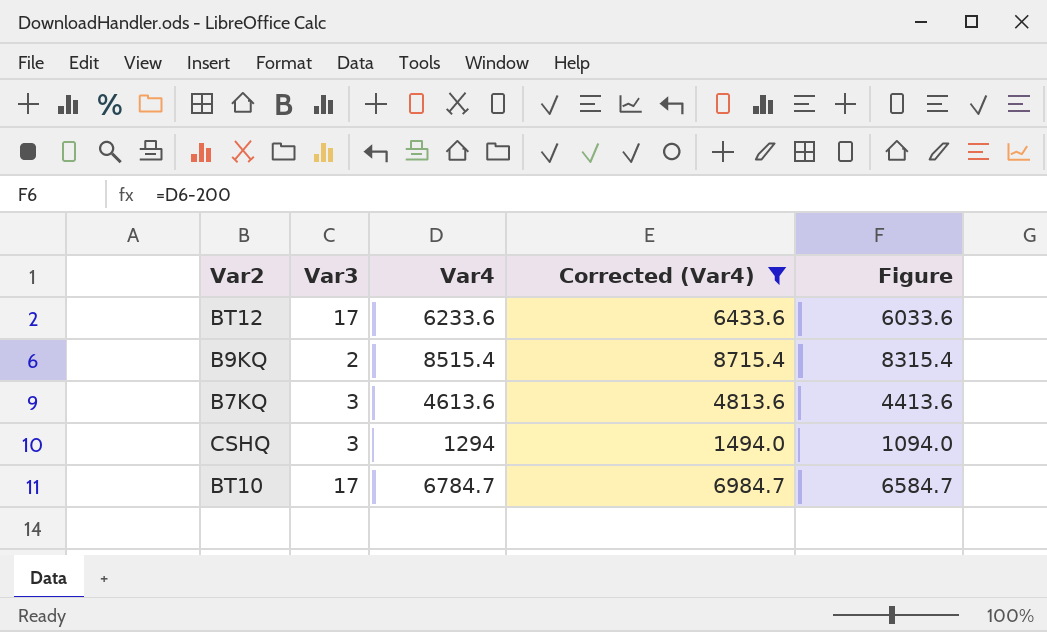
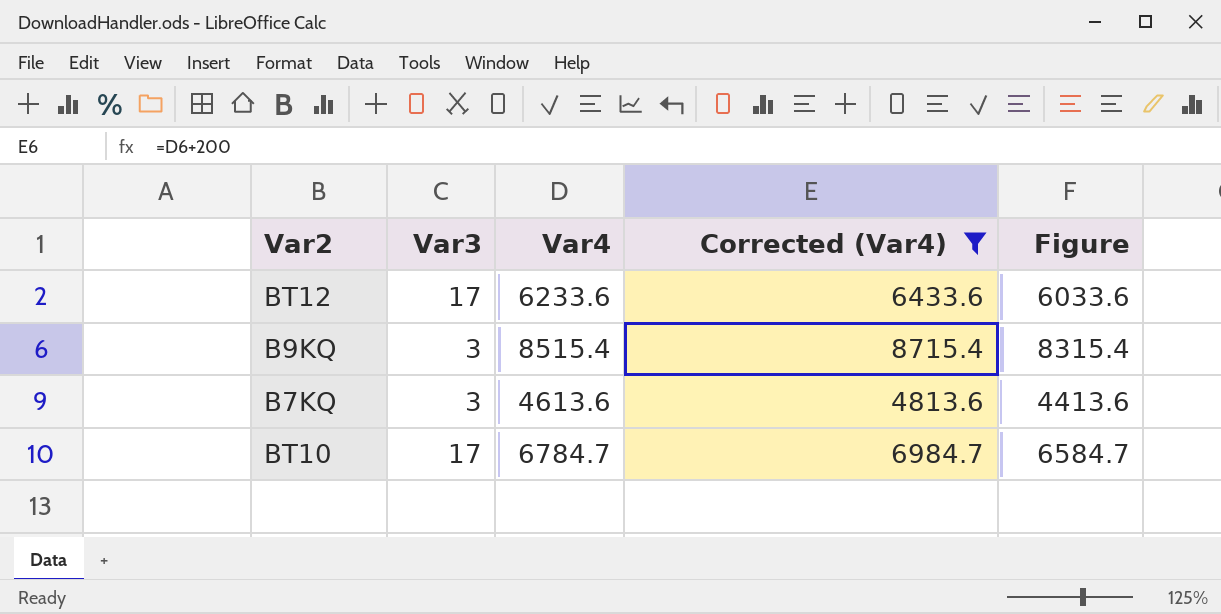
row CSHQ: 3 | 1294 | 1494.0 | 1094.0 -> none
B9KQ | Var3: 2 -> 3

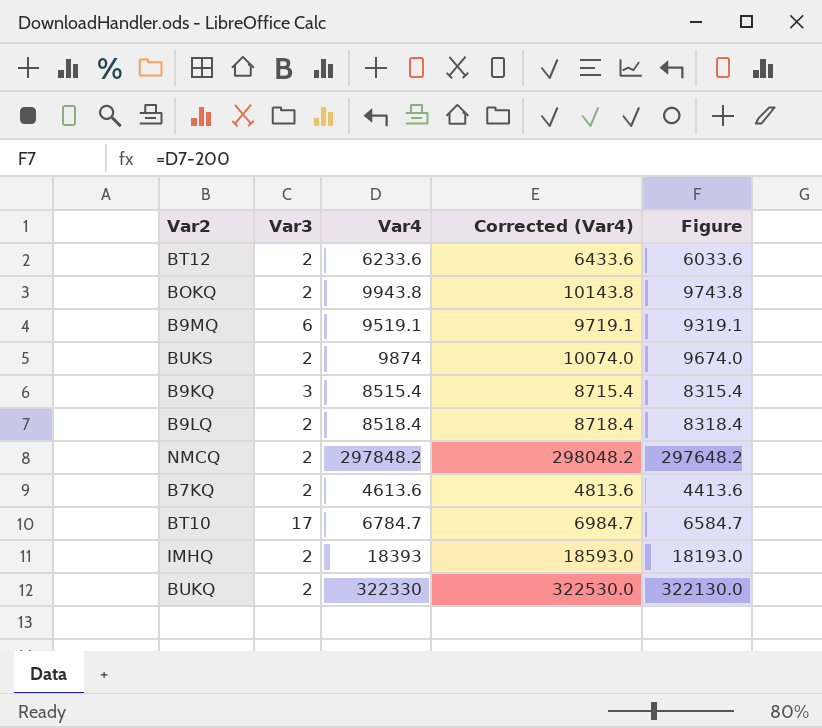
filter: Corrected (Var4) <= 8715.4 -> none
BT12 | Var3: 17 -> 2
B7KQ | Var3: 3 -> 2

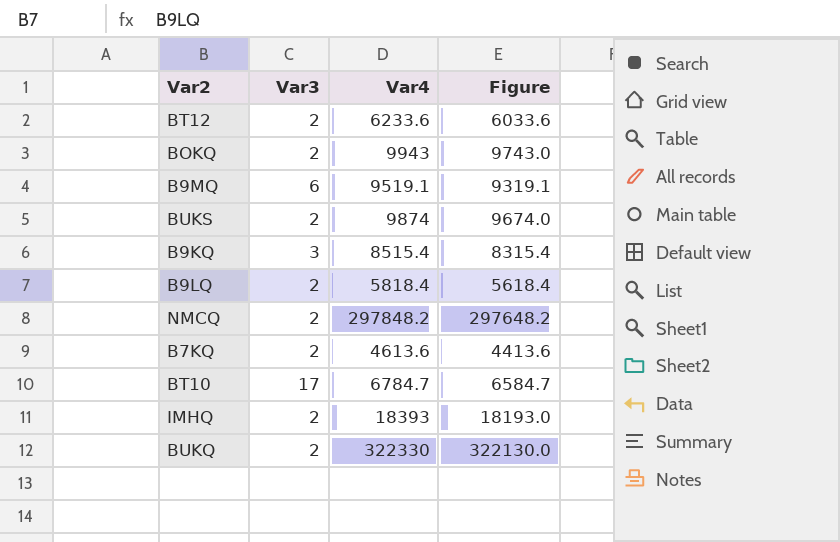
column Corrected (Var4) | formula: [Var4] + 200 -> none
BOKQ | Var4: 9943.8 -> 9943
BOKQ | Figure: 9743.8 -> 9743.0
B9LQ | Var4: 8518.4 -> 5818.4
B9LQ | Figure: 8318.4 -> 5618.4

